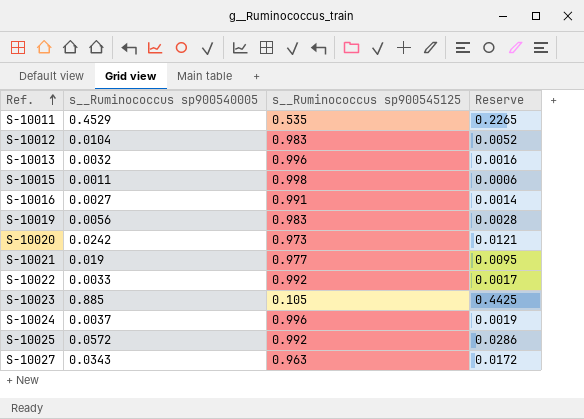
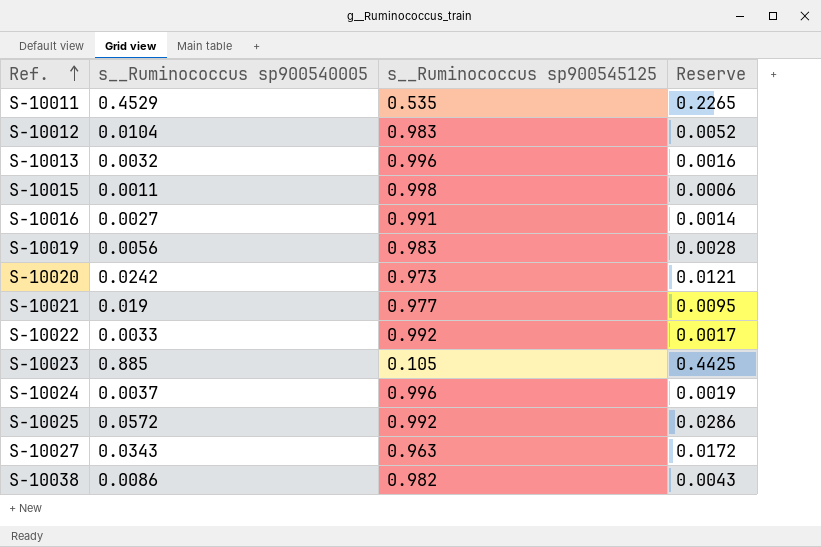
row S-10038: none -> 0.0086 | 0.982 | 0.0043

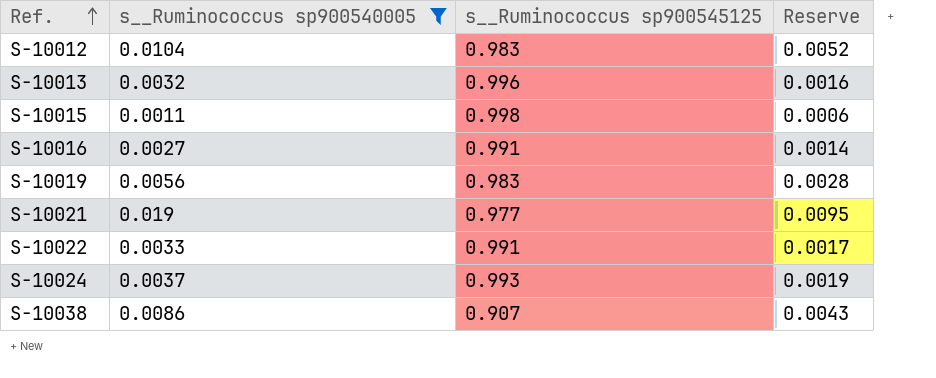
filter: none -> s__Ruminococcus sp900540005 <= 0.019
S-10022 | s__Ruminococcus sp900545125: 0.992 -> 0.991
S-10024 | s__Ruminococcus sp900545125: 0.996 -> 0.993
S-10038 | s__Ruminococcus sp900545125: 0.982 -> 0.907

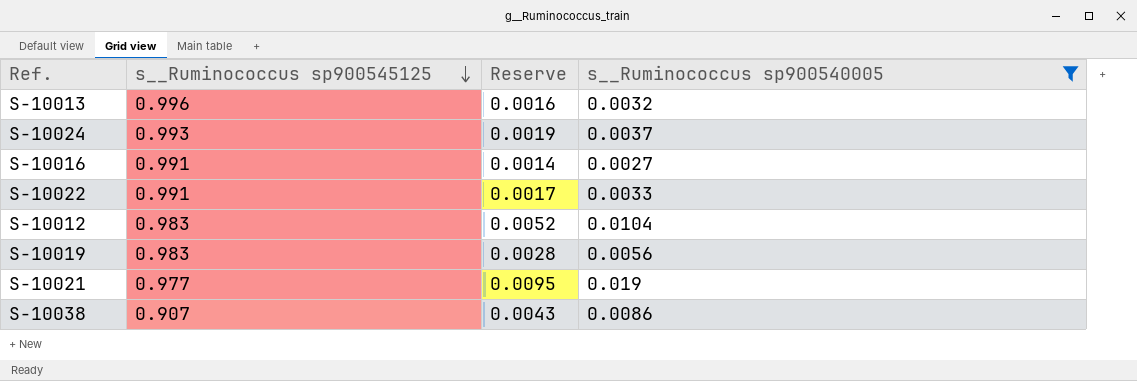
row order: Ref. ascending -> s__Ruminococcus sp900545125 descending
column s__Ruminococcus sp900540005 | position: 2 -> 4
row S-10015: 0.0011 | 0.998 | 0.0006 -> none

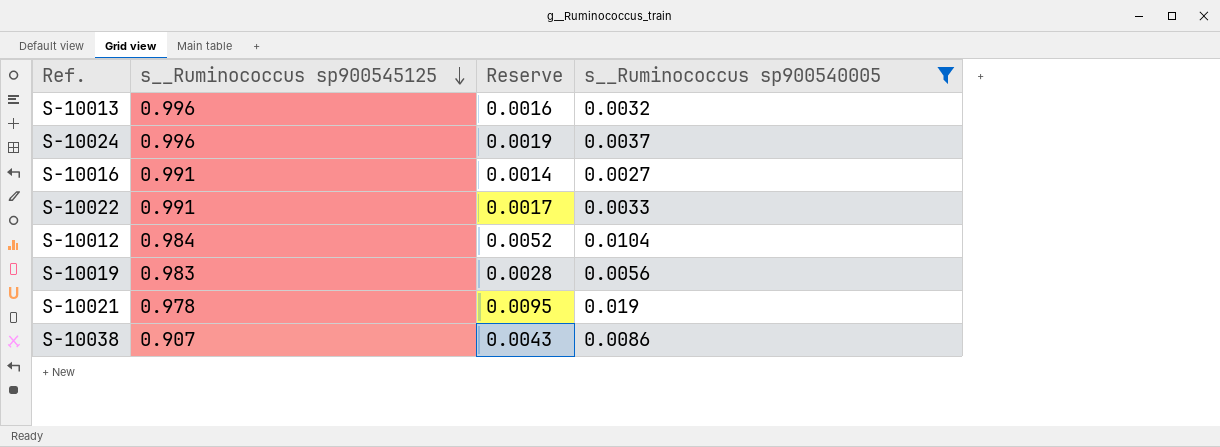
S-10024 | s__Ruminococcus sp900545125: 0.993 -> 0.996
S-10012 | s__Ruminococcus sp900545125: 0.983 -> 0.984
S-10021 | s__Ruminococcus sp900545125: 0.977 -> 0.978

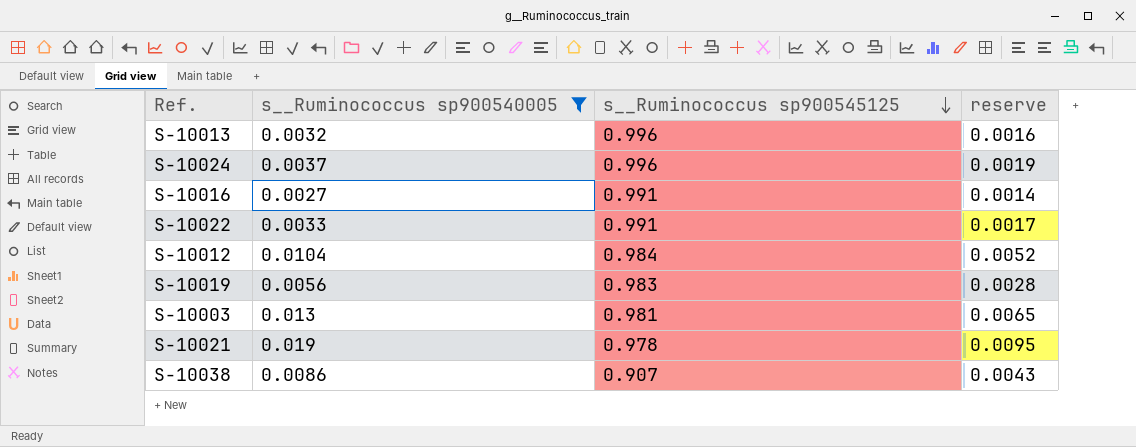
column s__Ruminococcus sp900540005 | position: 4 -> 2
column name: Reserve -> reserve
row S-10003: none -> 0.013 | 0.981 | 0.0065

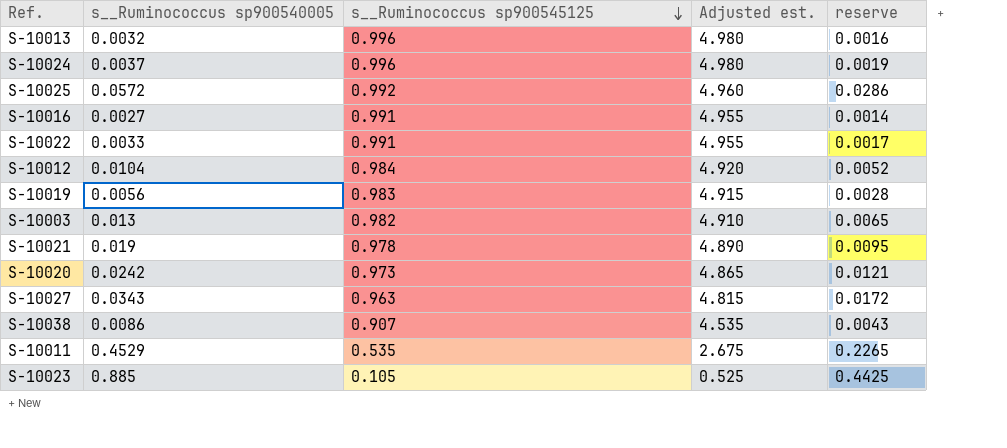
filter: s__Ruminococcus sp900540005 <= 0.019 -> none
column Adjusted est. | formula: none -> [s__Ruminococcus sp900545125] * 5
S-10003 | s__Ruminococcus sp900545125: 0.981 -> 0.982

